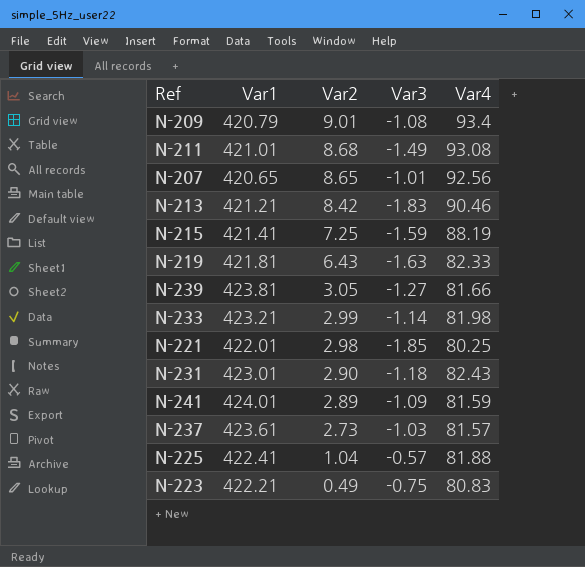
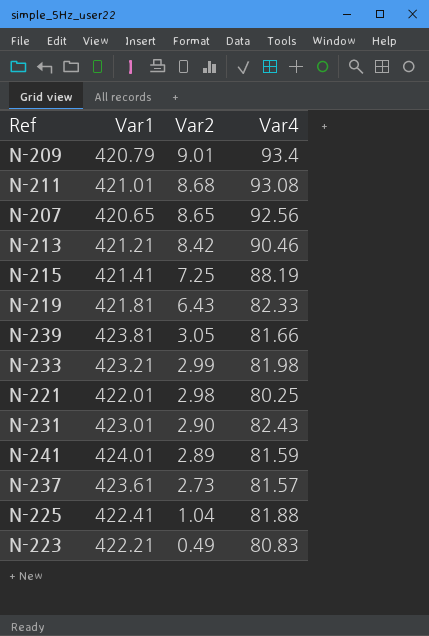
column Var3 | position: 4 -> none

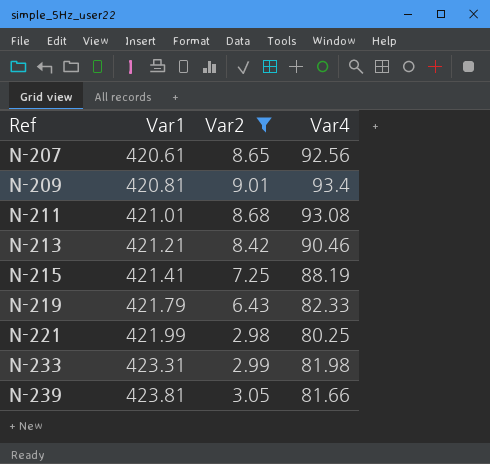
filter: none -> Var2 >= 2.98
row order: Var2 descending -> Ref ascending
N-207 | Var1: 420.65 -> 420.61
N-209 | Var1: 420.79 -> 420.81
N-219 | Var1: 421.81 -> 421.79
N-221 | Var1: 422.01 -> 421.99
N-233 | Var1: 423.21 -> 423.31

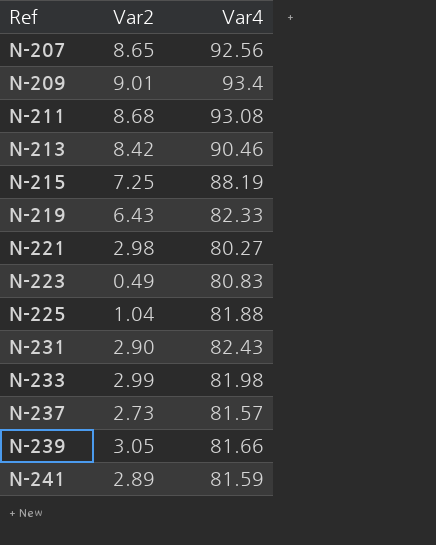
filter: Var2 >= 2.98 -> none
column Var1 | position: 2 -> none
N-221 | Var4: 80.25 -> 80.27

